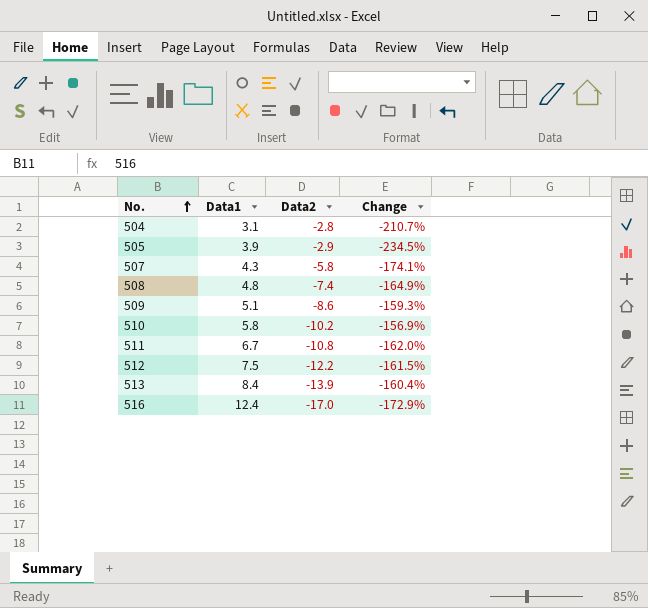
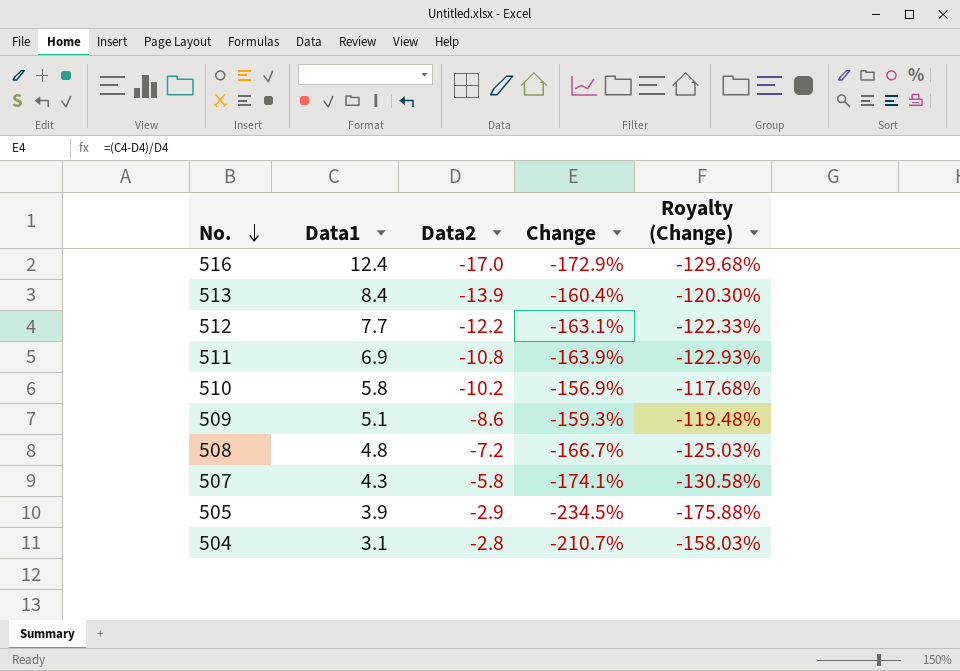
row order: No. ascending -> No. descending
column Royalty (Change) | formula: none -> [Change] * 0.75
512 | Data1: 7.5 -> 7.7
512 | Change: -161.5% -> -163.1%
511 | Data1: 6.7 -> 6.9
511 | Change: -162.0% -> -163.9%
508 | Data2: -7.4 -> -7.2
508 | Change: -164.9% -> -166.7%

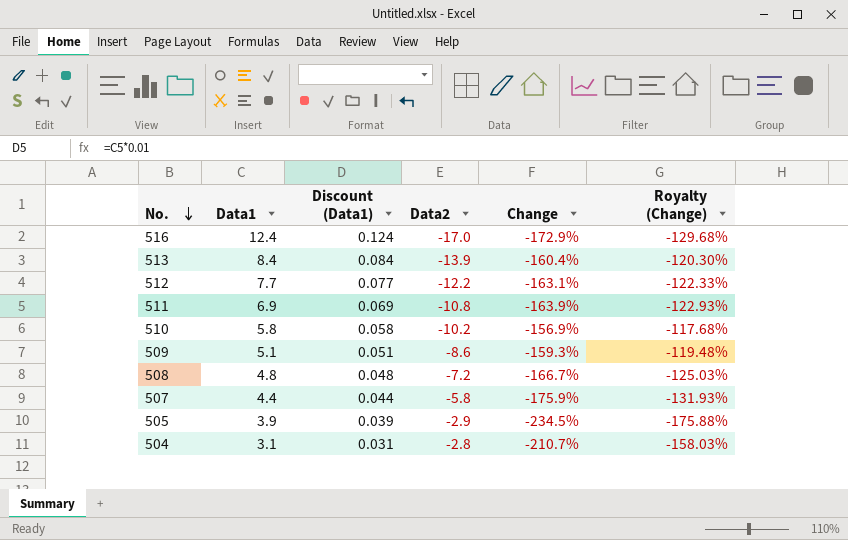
column Discount (Data1) | formula: none -> [Data1] * 0.01
507 | Data1: 4.3 -> 4.4
507 | Change: -174.1% -> -175.9%
507 | Royalty (Change): -130.58% -> -131.93%

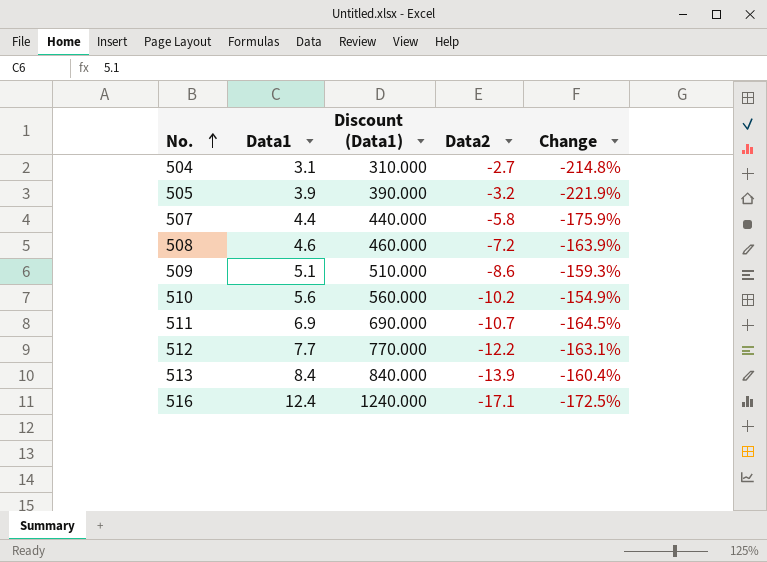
row order: No. descending -> No. ascending
column Royalty (Change) | formula: [Change] * 0.75 -> none
column Discount (Data1) | formula: [Data1] * 0.01 -> [Data1] * 100
504 | Data2: -2.8 -> -2.7
504 | Change: -210.7% -> -214.8%
505 | Data2: -2.9 -> -3.2
505 | Change: -234.5% -> -221.9%
508 | Data1: 4.8 -> 4.6
508 | Change: -166.7% -> -163.9%
510 | Data1: 5.8 -> 5.6
510 | Change: -156.9% -> -154.9%
511 | Data2: -10.8 -> -10.7
511 | Change: -163.9% -> -164.5%
516 | Data2: -17.0 -> -17.1
516 | Change: -172.9% -> -172.5%

